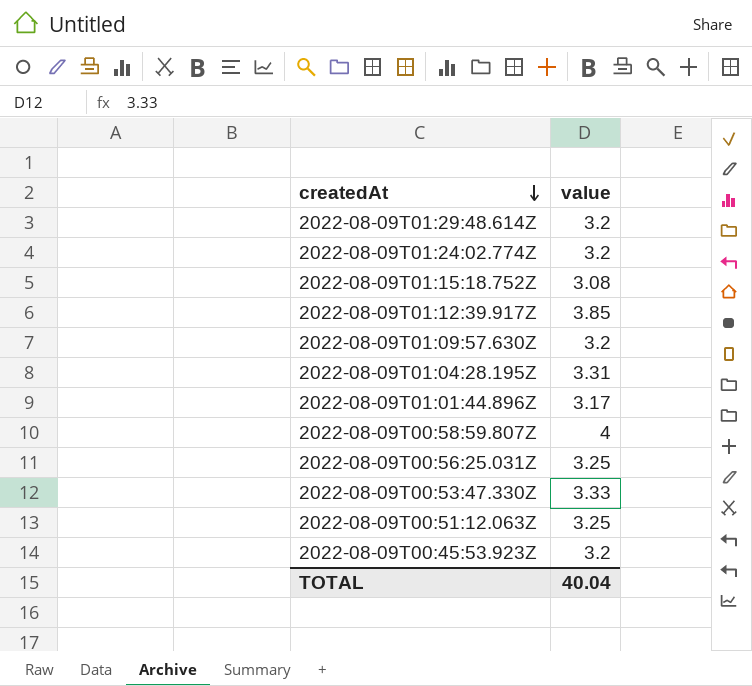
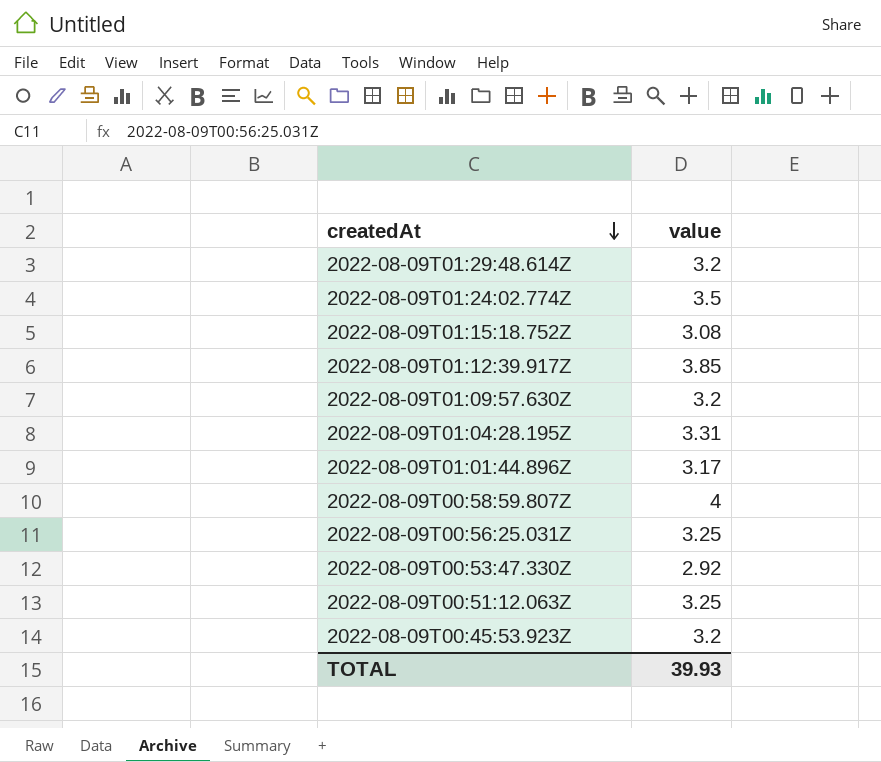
2022-08-09T01:24:02.774Z | value: 3.2 -> 3.5
2022-08-09T00:53:47.330Z | value: 3.33 -> 2.92
TOTAL | value: 40.04 -> 39.93

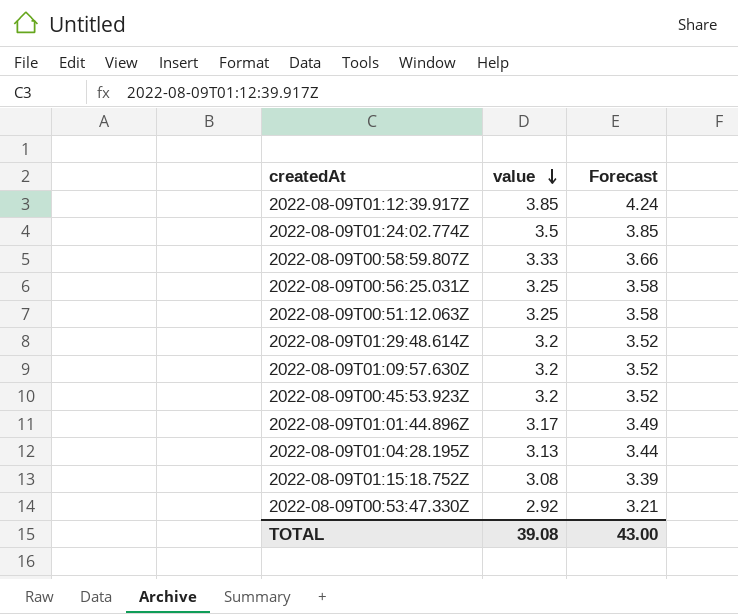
row order: createdAt descending -> value descending
column Forecast | formula: none -> [value] * 1.1
2022-08-09T00:58:59.807Z | value: 4 -> 3.33
2022-08-09T01:04:28.195Z | value: 3.31 -> 3.13
TOTAL | value: 39.93 -> 39.08

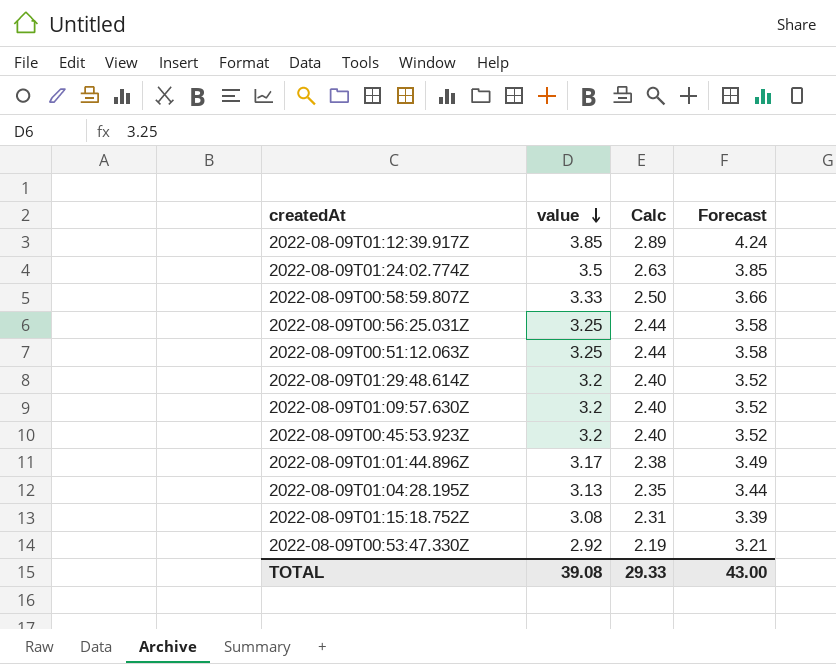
column Calc | formula: none -> [value] * 0.75

